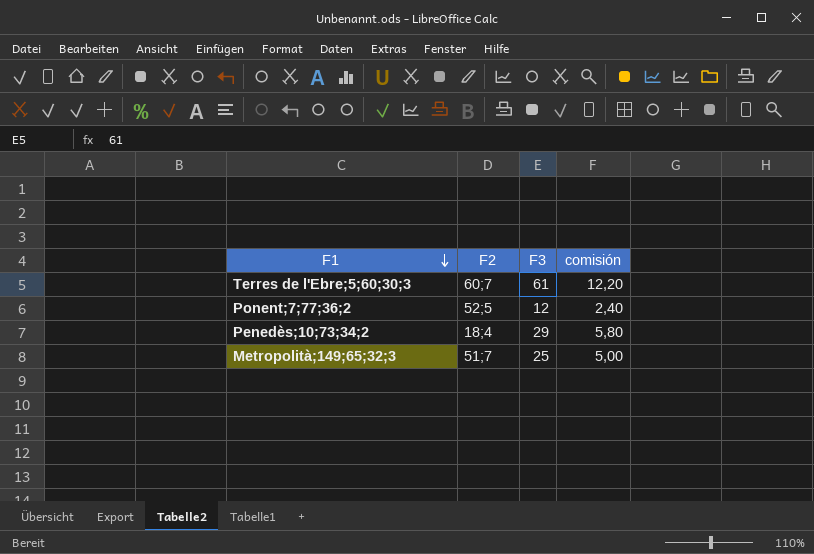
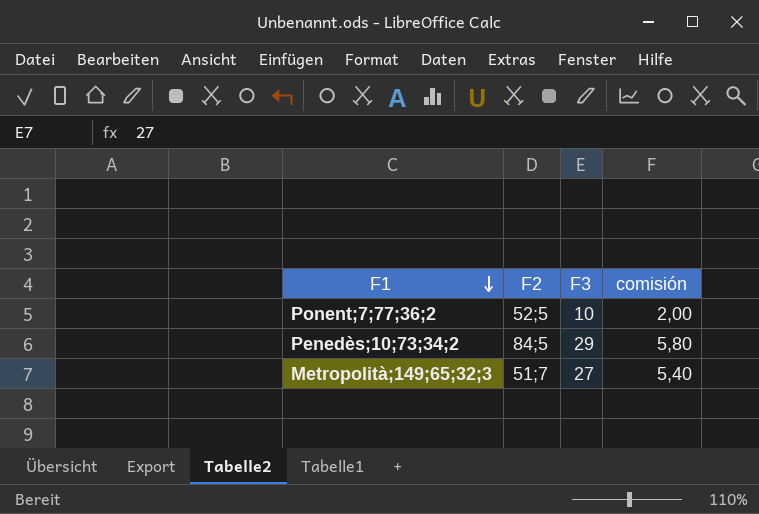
row Terres de l'Ebre;5;60;30;3: 60;7 | 61 | 12,20 -> none
Ponent;7;77;36;2 | F3: 12 -> 10
Ponent;7;77;36;2 | comisión: 2,40 -> 2,00
Penedès;10;73;34;2 | F2: 18;4 -> 84;5
Metropolità;149;65;32;3 | F3: 25 -> 27
Metropolità;149;65;32;3 | comisión: 5,00 -> 5,40

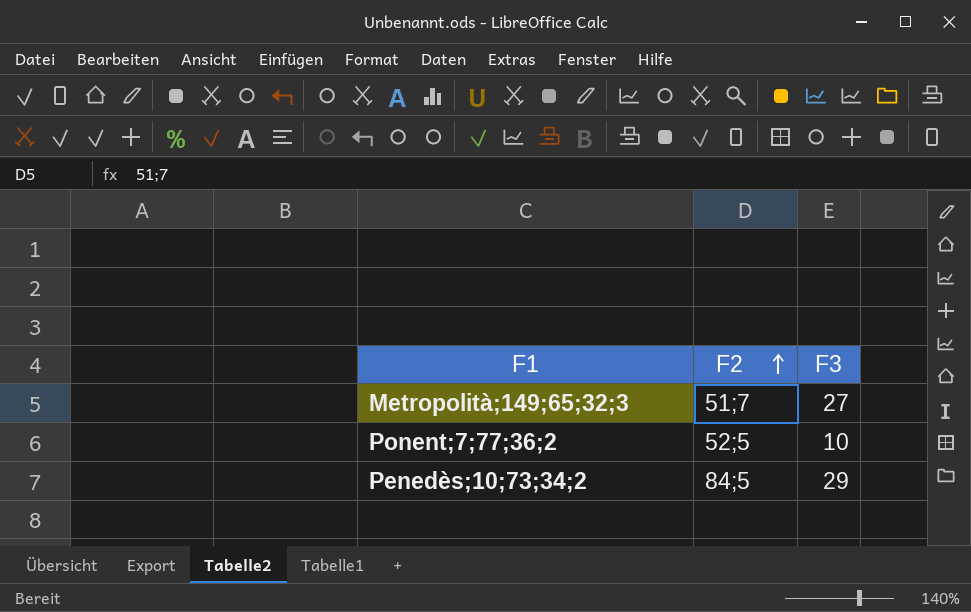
row order: F1 descending -> F2 ascending
column comisión | formula: [F3] * 0,2 -> none

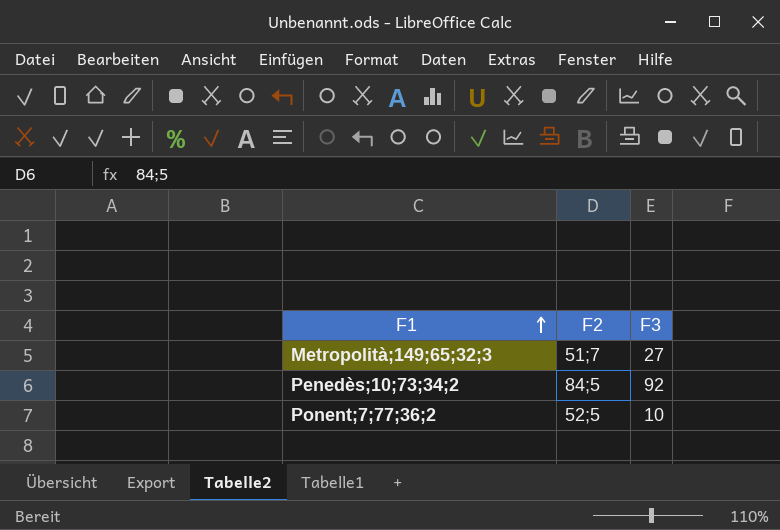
row order: F2 ascending -> F1 ascending
Penedès;10;73;34;2 | F3: 29 -> 92

